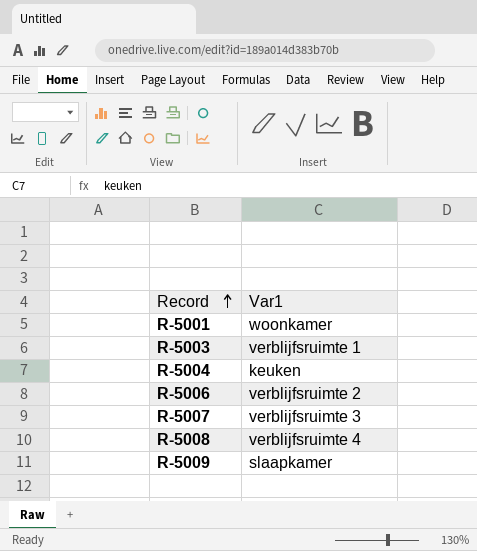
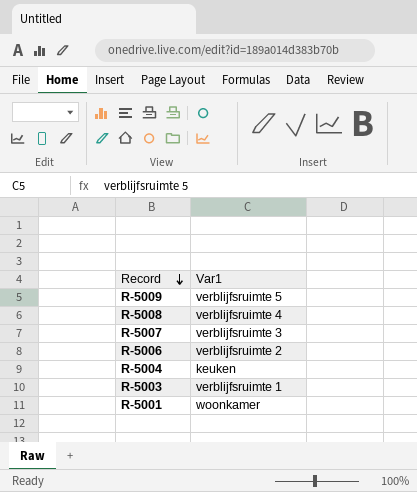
row order: Record ascending -> Record descending
R-5009 | Var1: slaapkamer -> verblijfsruimte 5

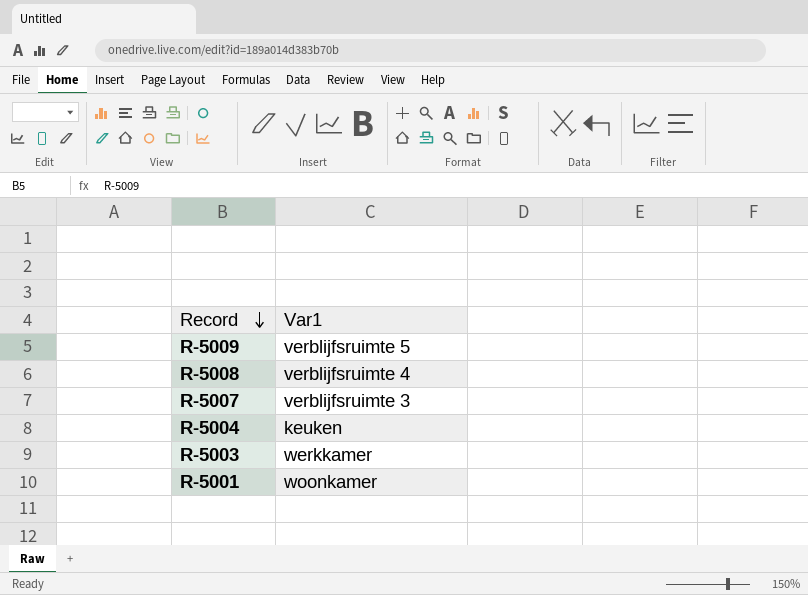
row R-5006: verblijfsruimte 2 -> none
R-5003 | Var1: verblijfsruimte 1 -> werkkamer

